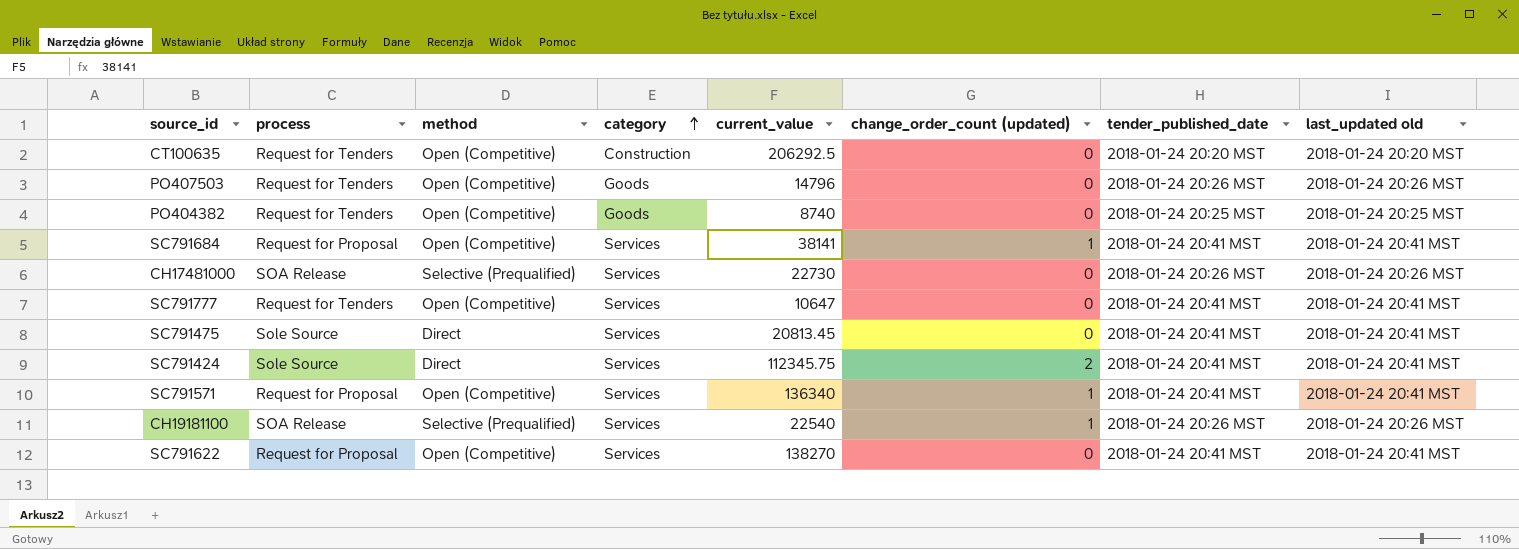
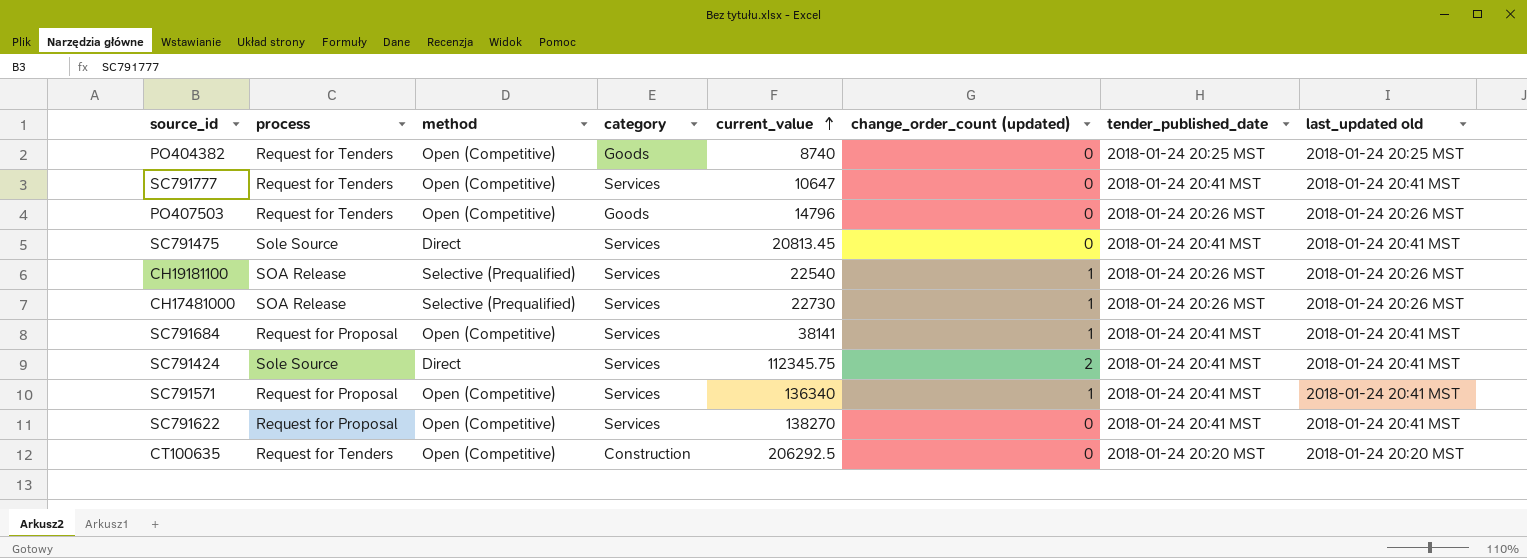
row order: category ascending -> current_value ascending
CH17481000 | change_order_count (updated): 0 -> 1

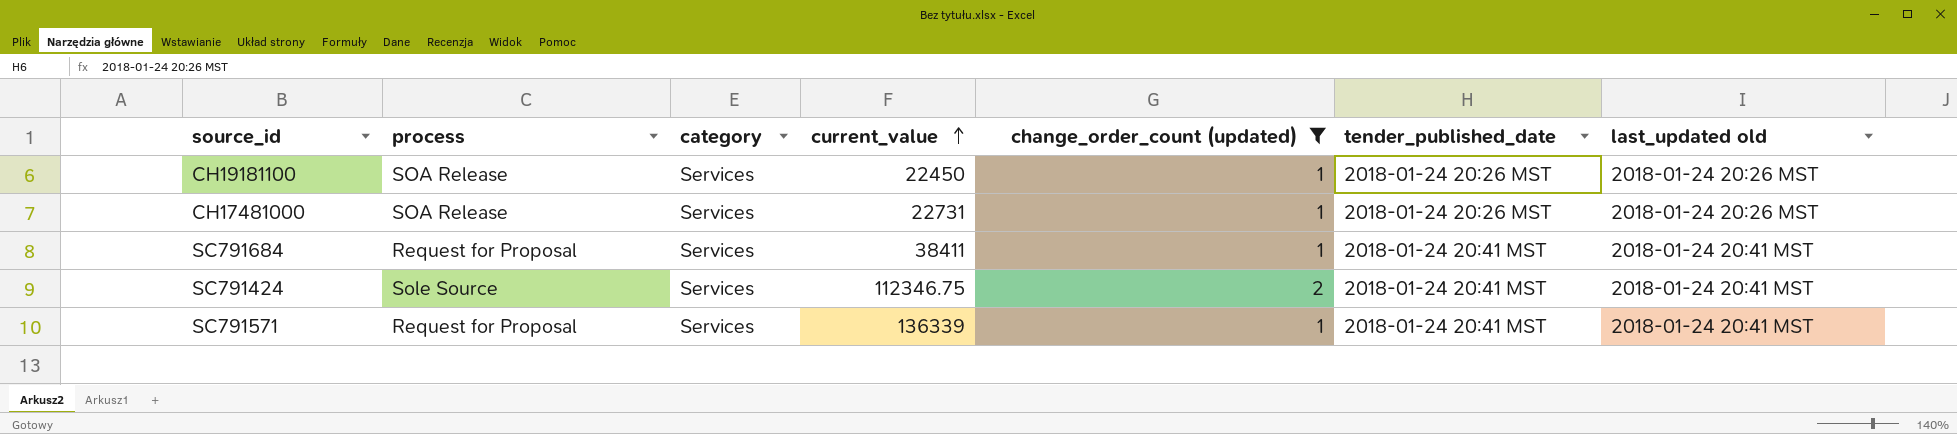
filter: none -> change_order_count (updated) != 0
column method | position: 3 -> none
CH19181100 | current_value: 22540 -> 22450
CH17481000 | current_value: 22730 -> 22731
SC791684 | current_value: 38141 -> 38411
SC791424 | current_value: 112345.75 -> 112346.75
SC791571 | current_value: 136340 -> 136339

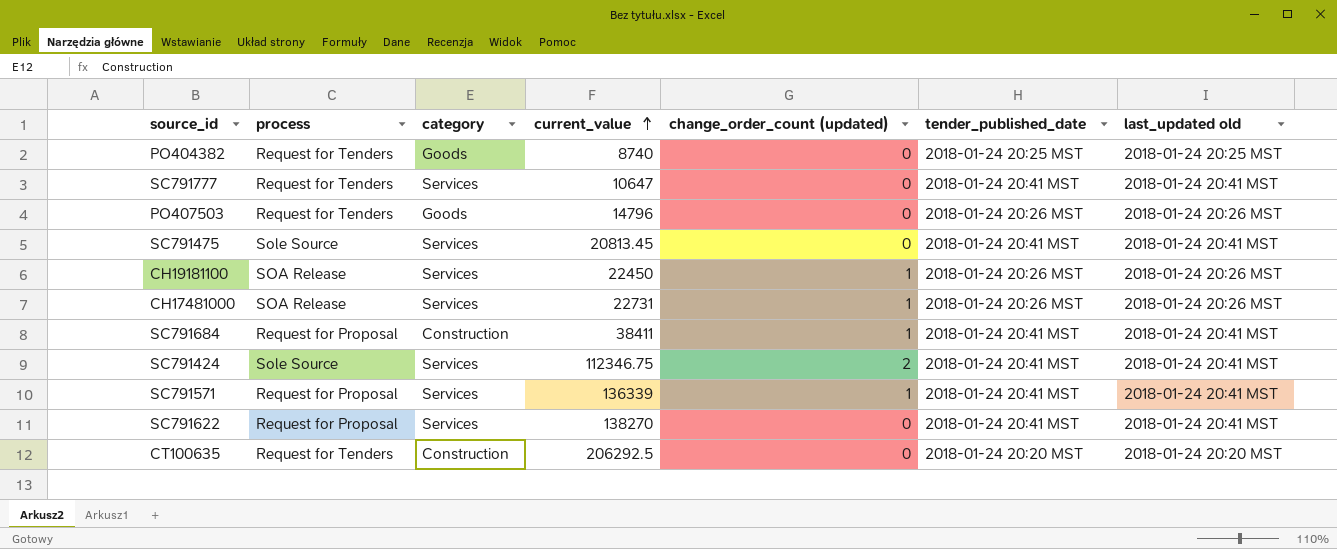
filter: change_order_count (updated) != 0 -> none
SC791684 | category: Services -> Construction

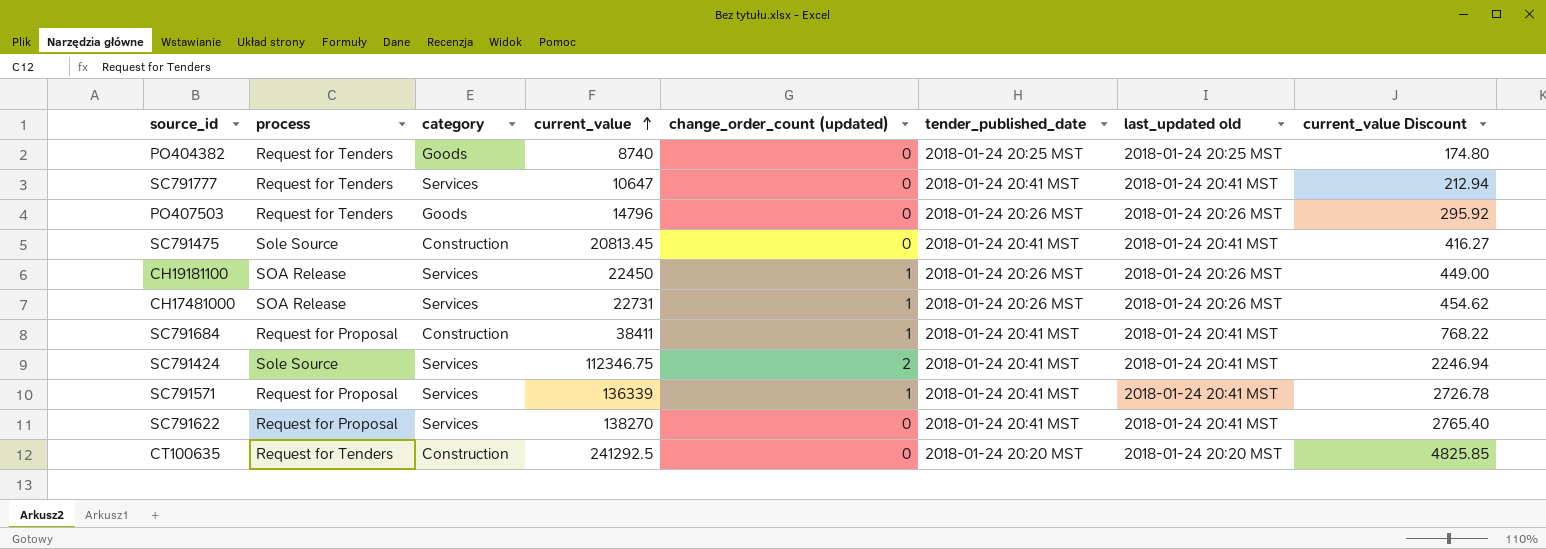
column current_value Discount | formula: none -> [current_value] * 0.02
SC791475 | category: Services -> Construction
CT100635 | current_value: 206292.5 -> 241292.5

